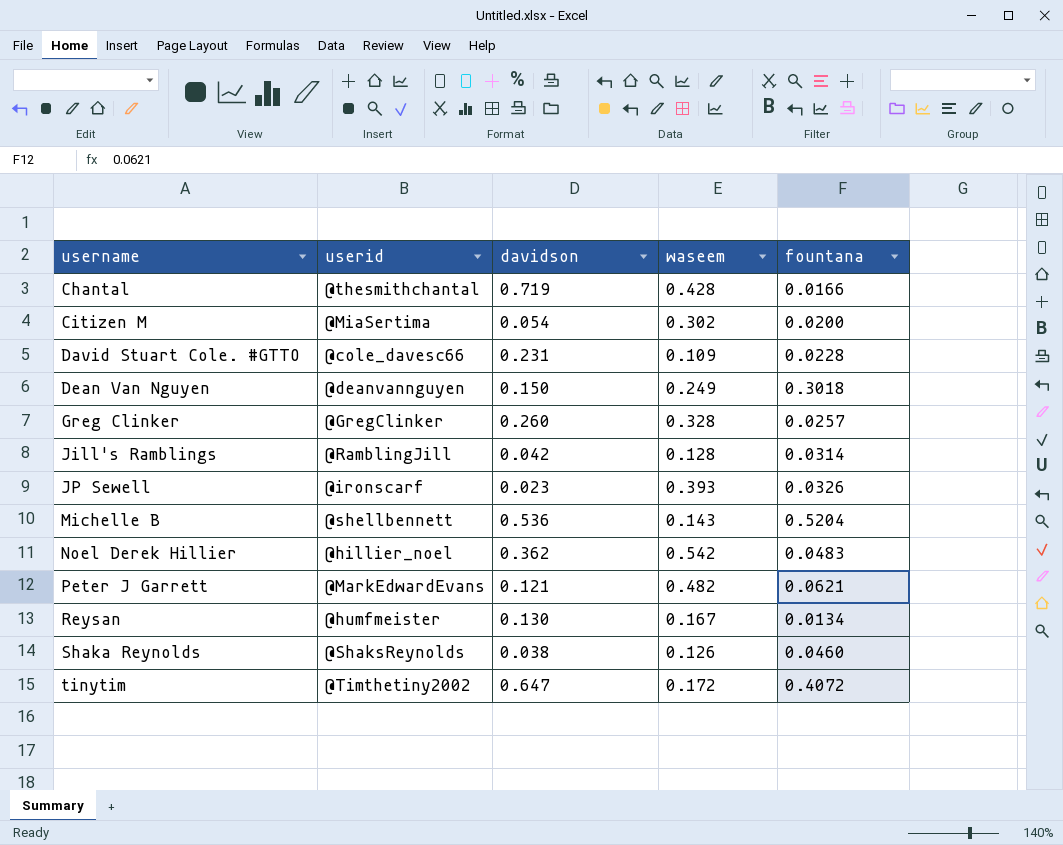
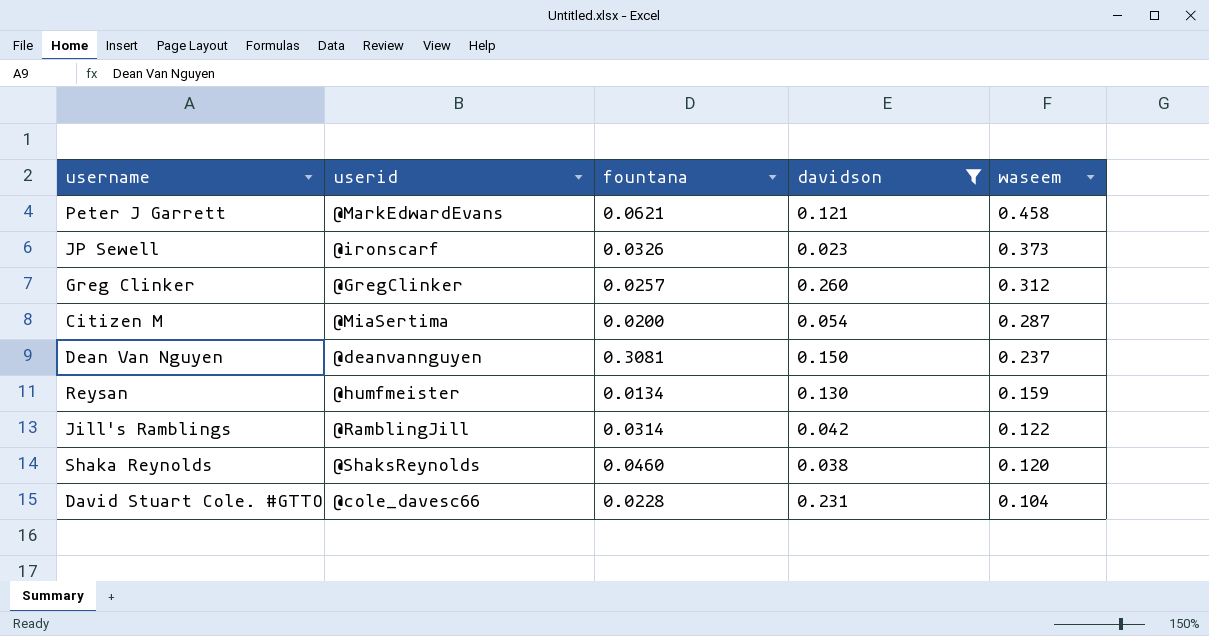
filter: none -> davidson <= 0.260
row order: username ascending -> waseem descending
column fountana | position: 5 -> 3
Peter J Garrett | waseem: 0.482 -> 0.458
JP Sewell | waseem: 0.393 -> 0.373
Greg Clinker | waseem: 0.328 -> 0.312
Citizen M | waseem: 0.302 -> 0.287
Dean Van Nguyen | fountana: 0.3018 -> 0.3081
Dean Van Nguyen | waseem: 0.249 -> 0.237
Reysan | waseem: 0.167 -> 0.159
Jill's Ramblings | waseem: 0.128 -> 0.122
Shaka Reynolds | waseem: 0.126 -> 0.120
David Stuart Cole. #GTTO | waseem: 0.109 -> 0.104

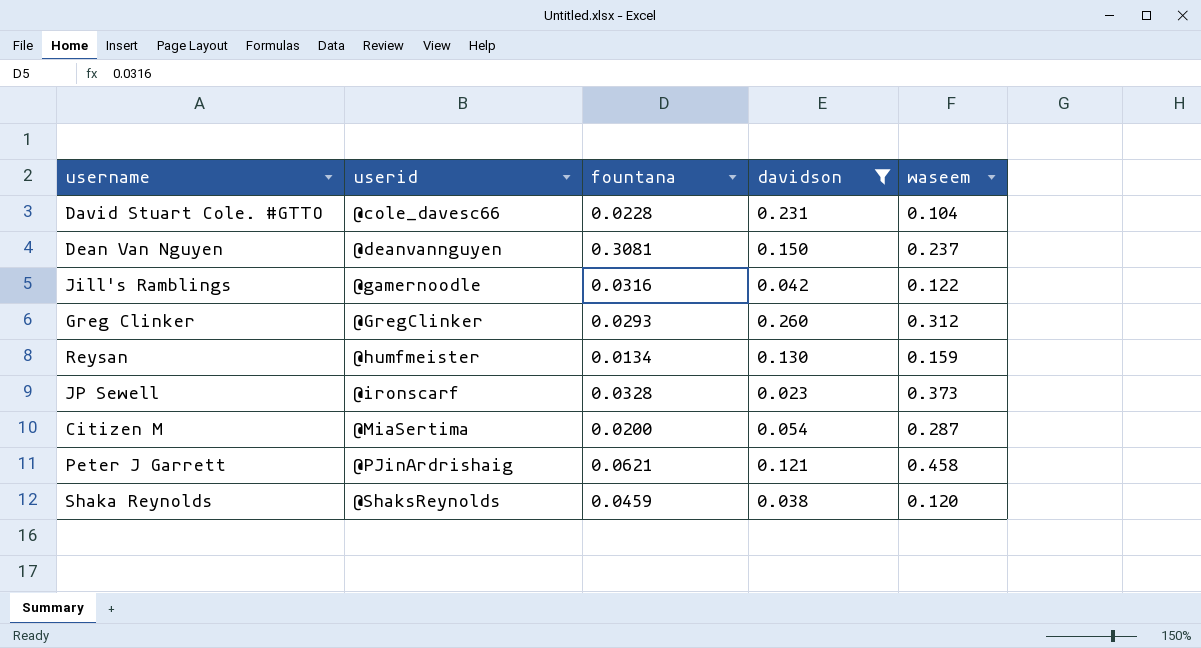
row order: waseem descending -> userid ascending
Jill's Ramblings | userid: @RamblingJill -> @gamernoodle
Jill's Ramblings | fountana: 0.0314 -> 0.0316
Greg Clinker | fountana: 0.0257 -> 0.0293
JP Sewell | fountana: 0.0326 -> 0.0328
Peter J Garrett | userid: @MarkEdwardEvans -> @PJinArdrishaig
Shaka Reynolds | fountana: 0.0460 -> 0.0459

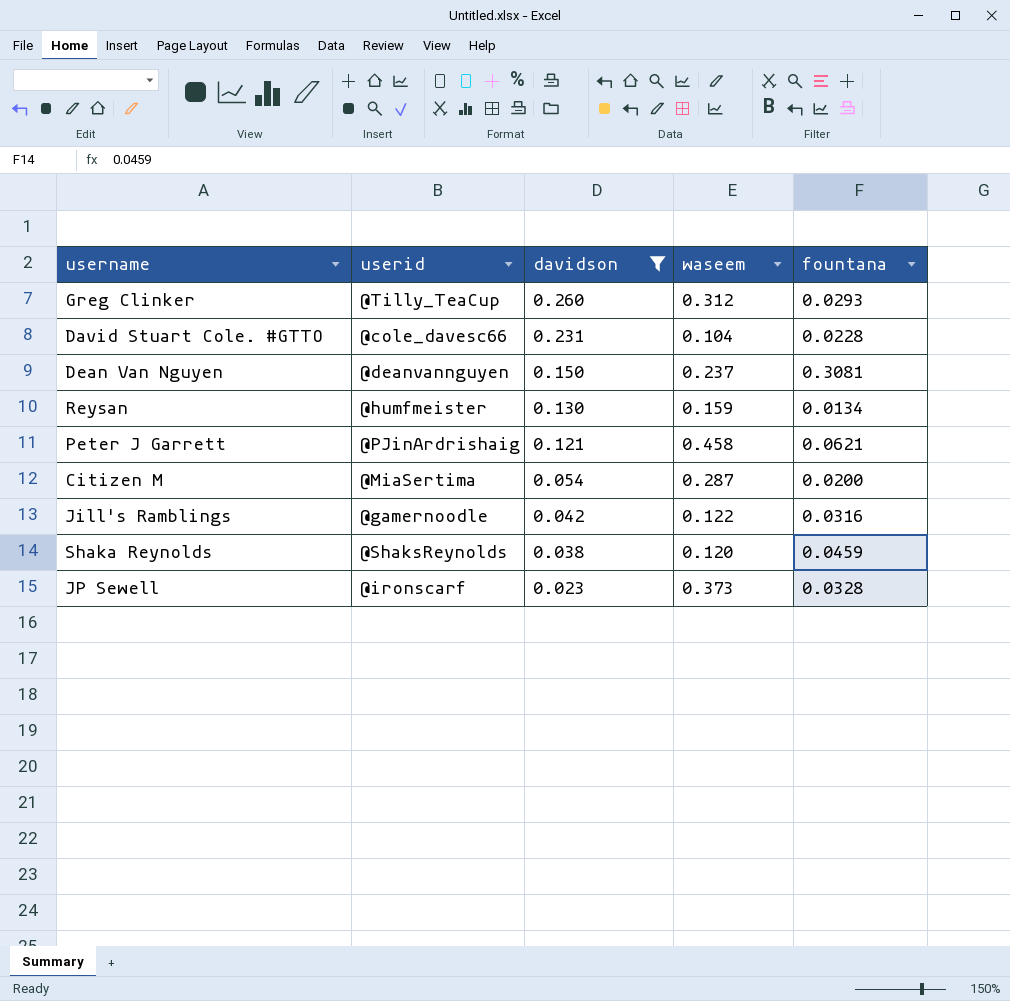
row order: userid ascending -> davidson descending
column fountana | position: 3 -> 5
Greg Clinker | userid: @GregClinker -> @Tilly_TeaCup

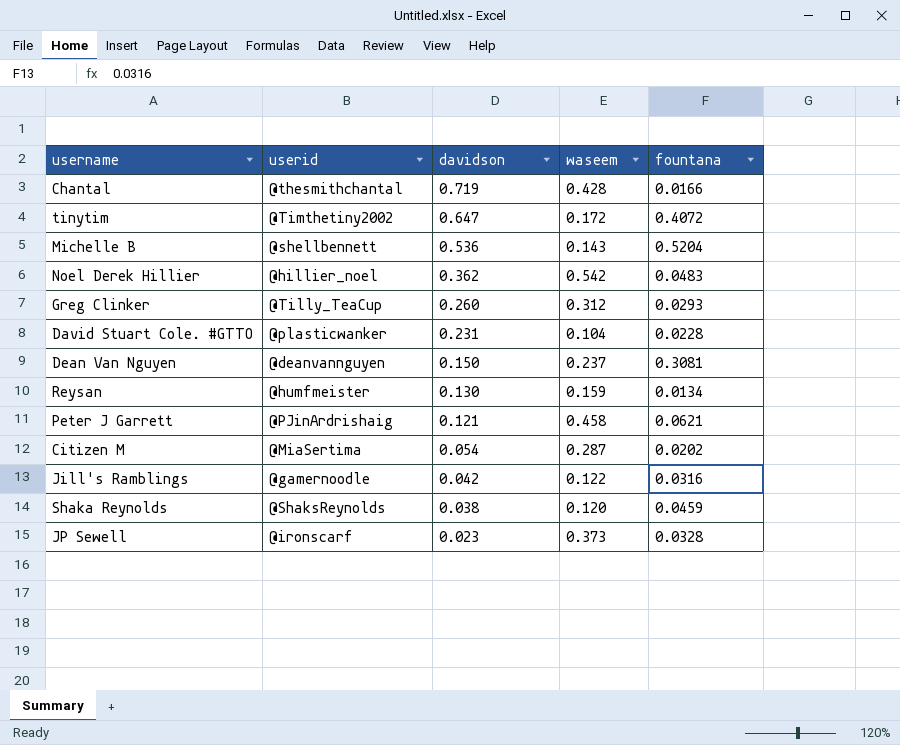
filter: davidson <= 0.260 -> none
David Stuart Cole. #GTTO | userid: @cole_davesc66 -> @plasticwanker
Citizen M | fountana: 0.0200 -> 0.0202

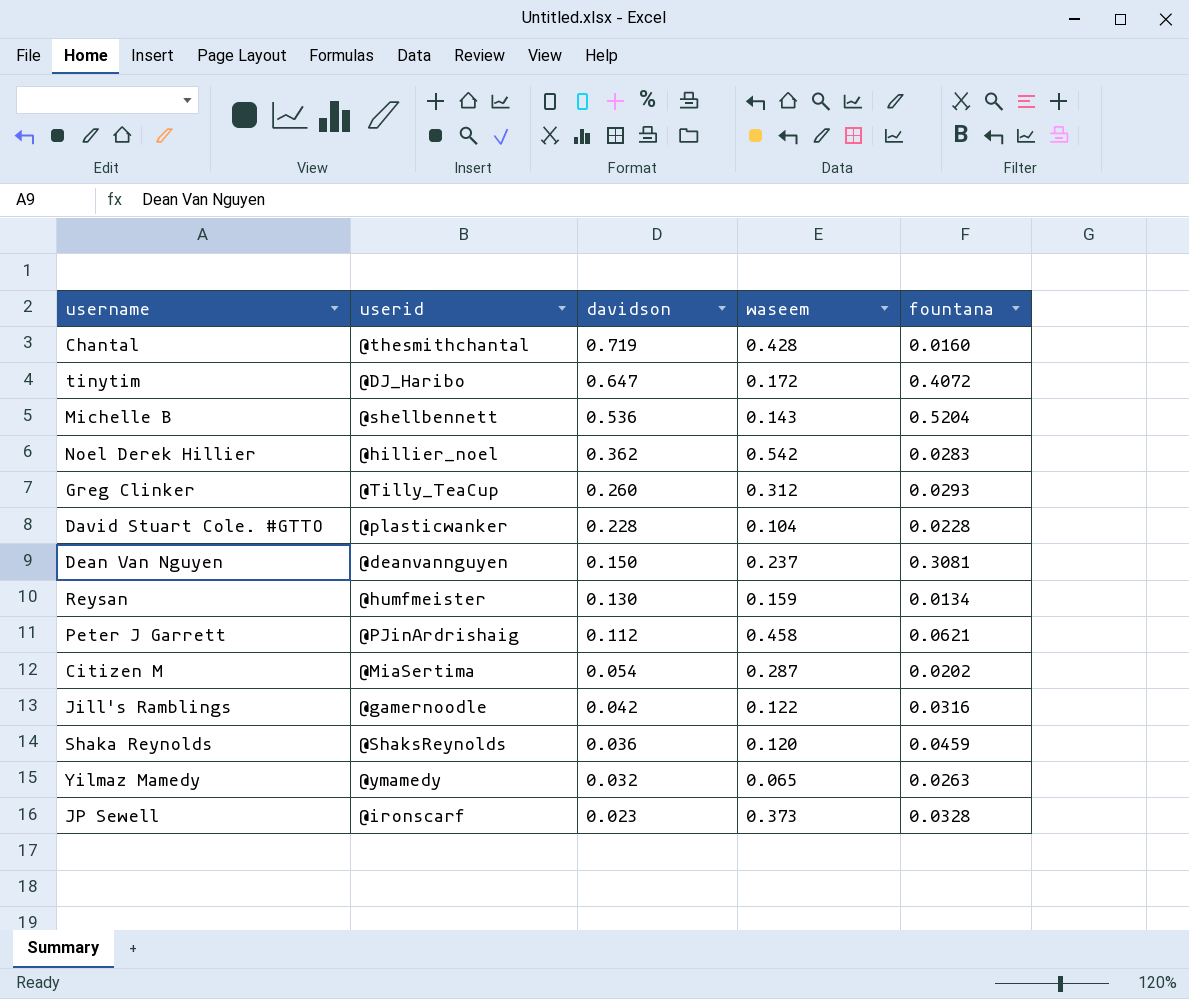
Chantal | fountana: 0.0166 -> 0.0160
tinytim | userid: @Timthetiny2002 -> @DJ_Haribo
Noel Derek Hillier | fountana: 0.0483 -> 0.0283
David Stuart Cole. #GTTO | davidson: 0.231 -> 0.228
Peter J Garrett | davidson: 0.121 -> 0.112
Shaka Reynolds | davidson: 0.038 -> 0.036
row Yilmaz Mamedy: none -> @ymamedy | 0.032 | 0.065 | 0.0263

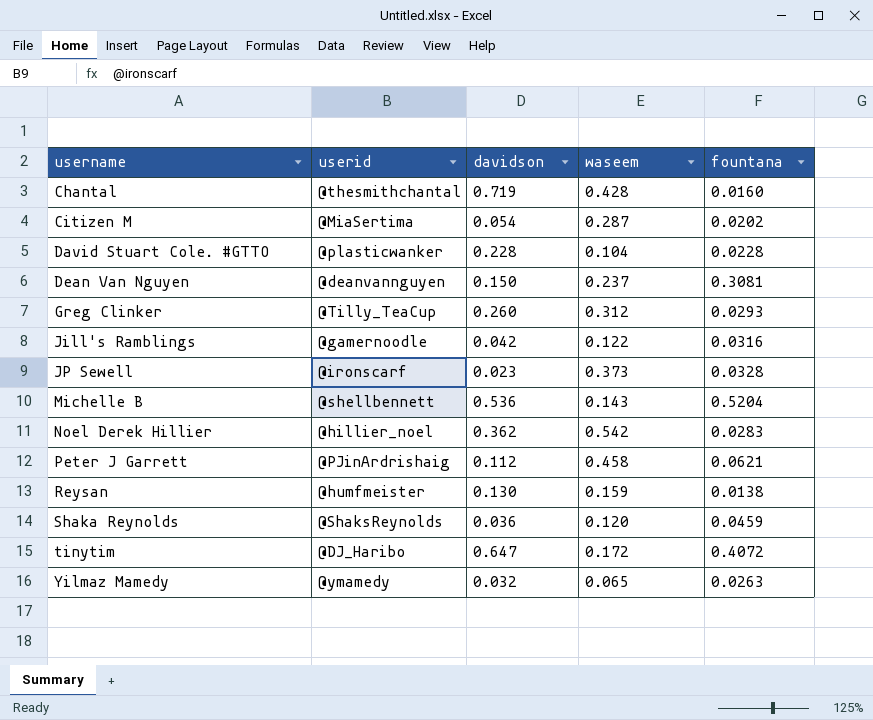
row order: davidson descending -> username ascending
Reysan | fountana: 0.0134 -> 0.0138

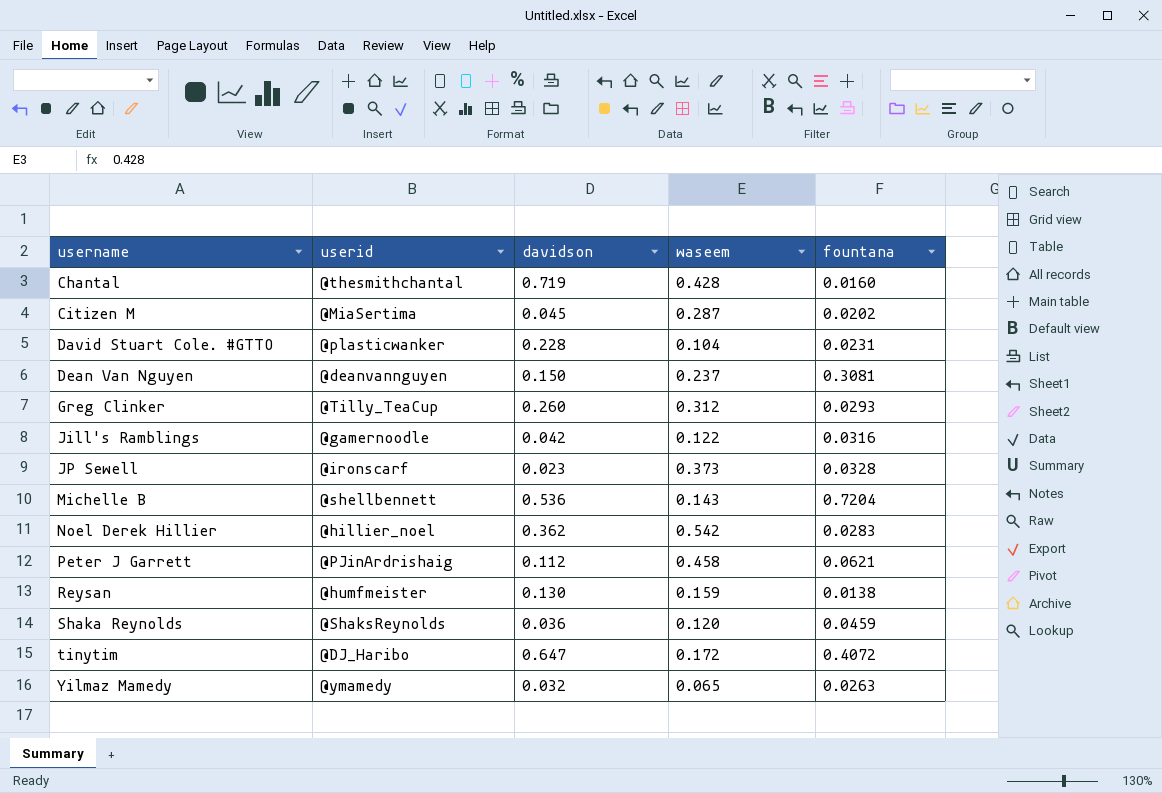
Citizen M | davidson: 0.054 -> 0.045
David Stuart Cole. #GTTO | fountana: 0.0228 -> 0.0231
Michelle B | fountana: 0.5204 -> 0.7204

